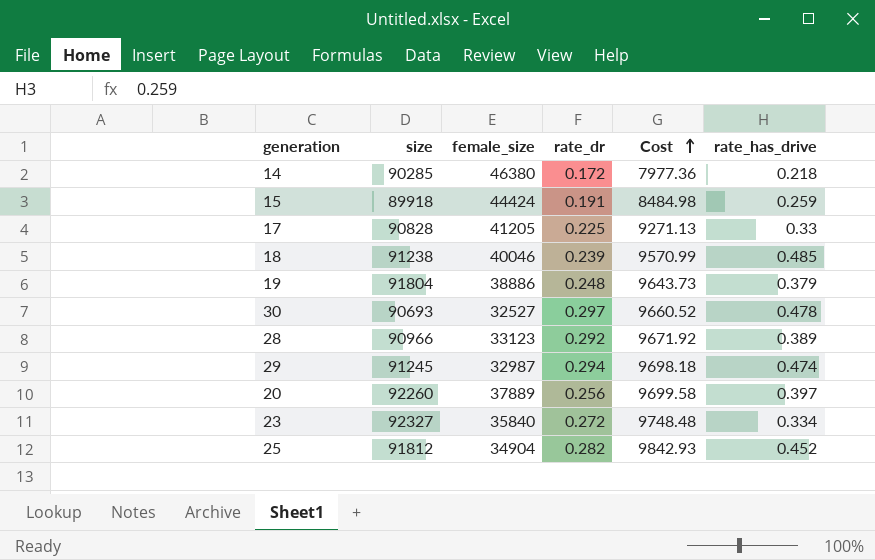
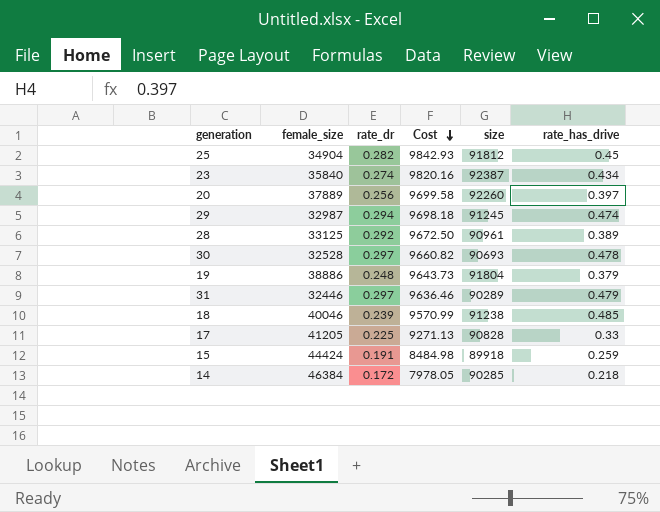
row order: Cost ascending -> Cost descending
column size | position: 2 -> 5
25 | rate_has_drive: 0.452 -> 0.45
23 | rate_dr: 0.272 -> 0.274
23 | Cost: 9748.48 -> 9820.16
23 | size: 92327 -> 92387
23 | rate_has_drive: 0.334 -> 0.434
28 | female_size: 33123 -> 33125
28 | Cost: 9671.92 -> 9672.50
28 | size: 90966 -> 90961
30 | female_size: 32527 -> 32528
30 | Cost: 9660.52 -> 9660.82
row 31: none -> 32446 | 0.297 | 9636.46 | 90289 | 0.479
14 | female_size: 46380 -> 46384
14 | Cost: 7977.36 -> 7978.05

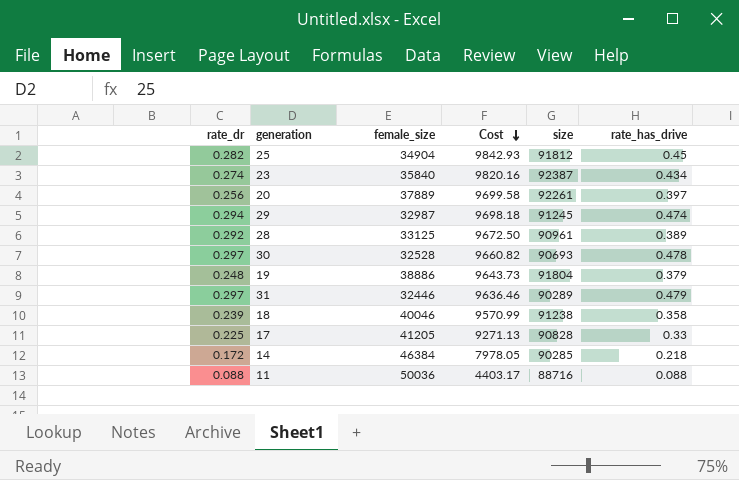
column rate_dr | position: 3 -> 1
row 15: 44424 | 0.191 | 8484.98 | 89918 | 0.259 -> none
20 | size: 92260 -> 92261
18 | rate_has_drive: 0.485 -> 0.358
row 11: none -> 0.088 | 50036 | 4403.17 | 88716 | 0.088

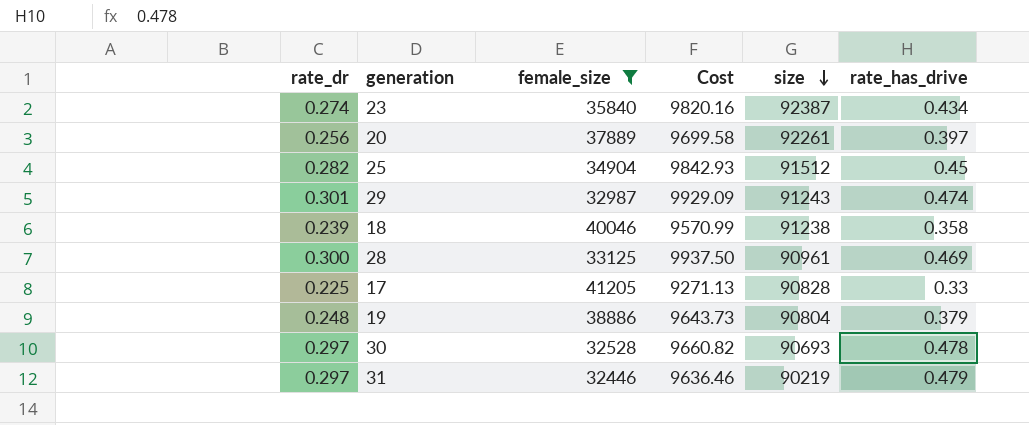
filter: none -> female_size <= 41205
row order: Cost descending -> size descending
25 | size: 91812 -> 91512
29 | rate_dr: 0.294 -> 0.301
29 | Cost: 9698.18 -> 9929.09
29 | size: 91245 -> 91243
28 | rate_dr: 0.292 -> 0.300
28 | Cost: 9672.50 -> 9937.50
28 | rate_has_drive: 0.389 -> 0.469
19 | size: 91804 -> 90804
31 | size: 90289 -> 90219

